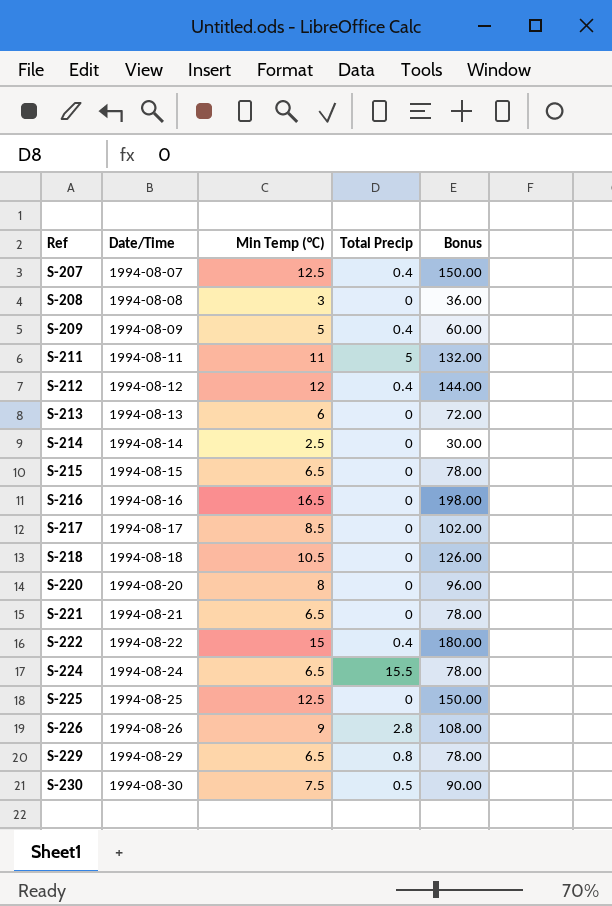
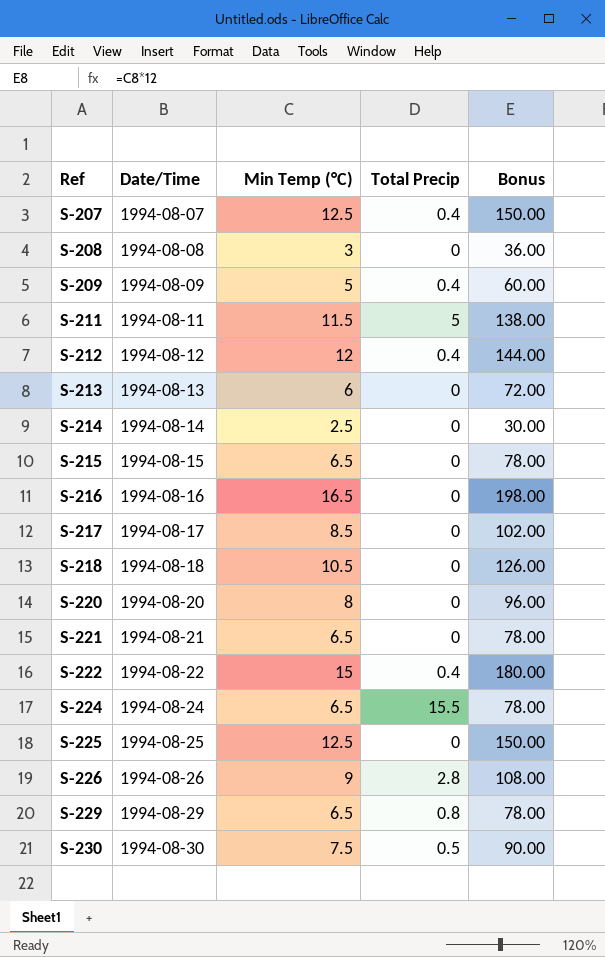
S-211 | Min Temp (°C): 11 -> 11.5
S-211 | Bonus: 132.00 -> 138.00

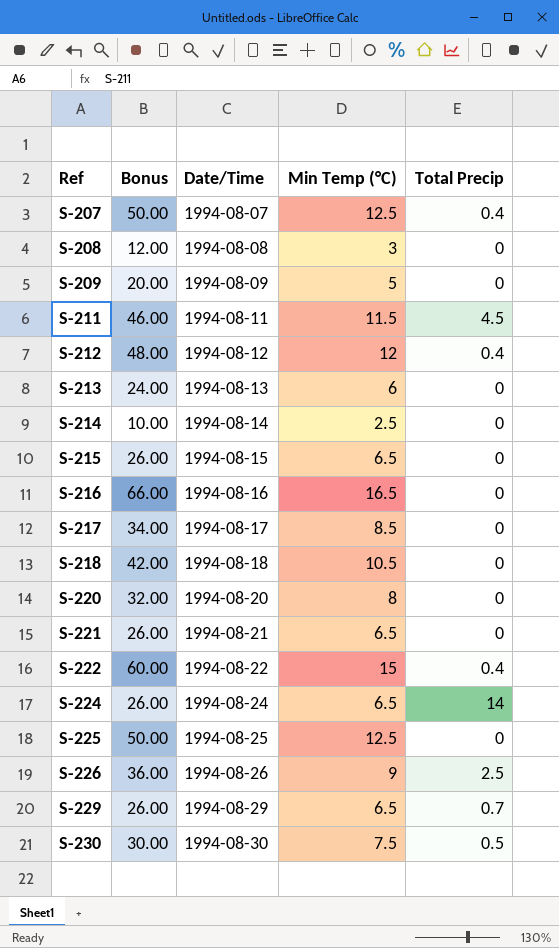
column Bonus | formula: [Min Temp (°C)] * 12 -> [Min Temp (°C)] * 4
column Bonus | position: 5 -> 2
S-209 | Total Precip: 0.4 -> 0
S-211 | Total Precip: 5 -> 4.5
S-224 | Total Precip: 15.5 -> 14
S-226 | Total Precip: 2.8 -> 2.5
S-229 | Total Precip: 0.8 -> 0.7

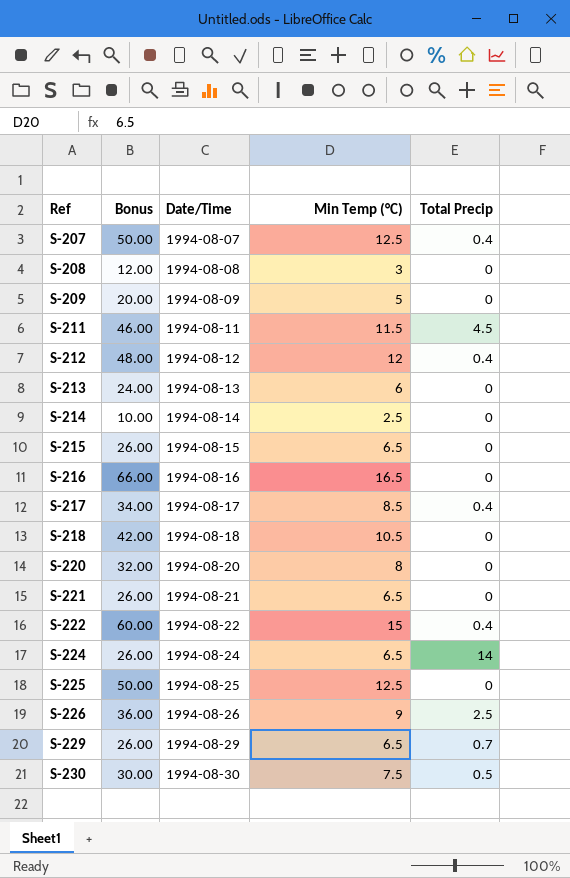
S-217 | Total Precip: 0 -> 0.4

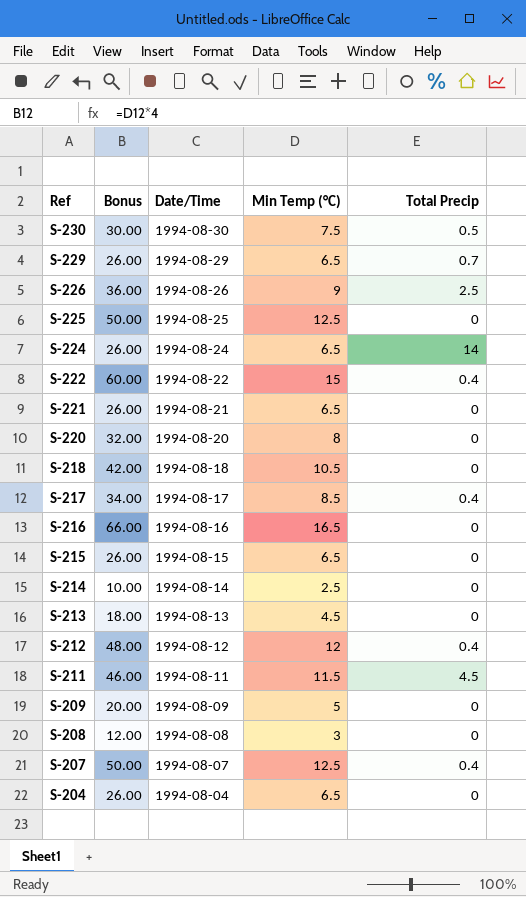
row order: Ref ascending -> Ref descending
S-213 | Bonus: 24.00 -> 18.00
S-213 | Min Temp (°C): 6 -> 4.5
row S-204: none -> 26.00 | 1994-08-04 | 6.5 | 0

